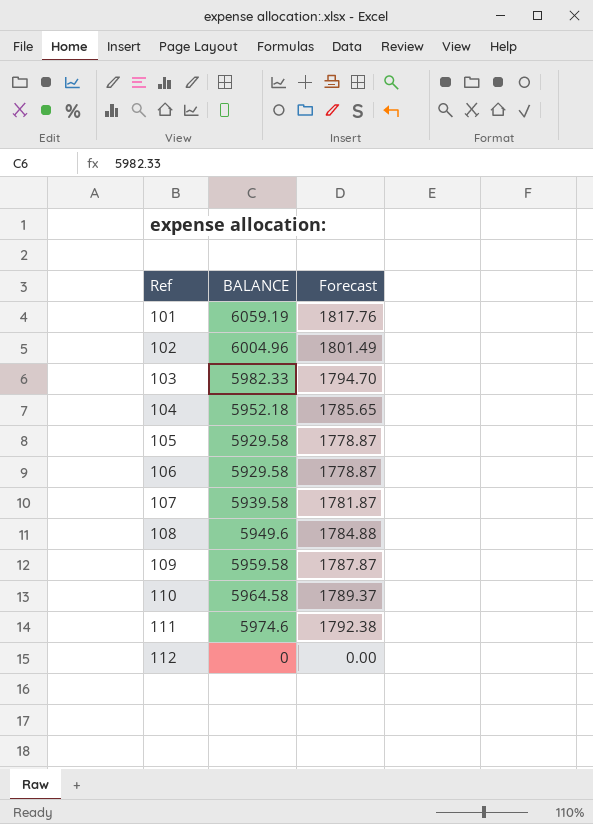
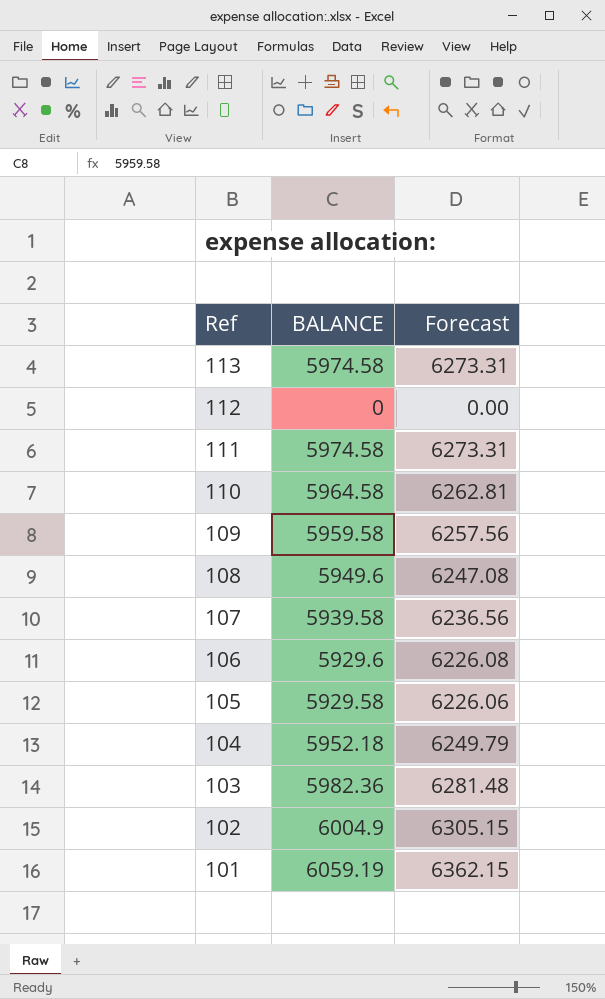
row order: Ref ascending -> Ref descending
column Forecast | formula: [BALANCE] * 0.3 -> [BALANCE] * 1.05
row 113: none -> 5974.58 | 6273.31
111 | BALANCE: 5974.6 -> 5974.58
106 | BALANCE: 5929.58 -> 5929.6
103 | BALANCE: 5982.33 -> 5982.36
102 | BALANCE: 6004.96 -> 6004.9

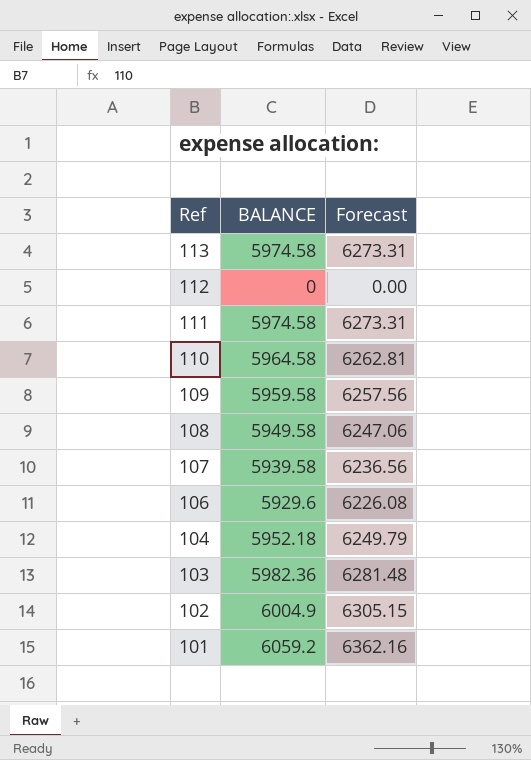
row 105: 5929.58 | 6226.06 -> none
108 | BALANCE: 5949.6 -> 5949.58
108 | Forecast: 6247.08 -> 6247.06
101 | BALANCE: 6059.19 -> 6059.2
101 | Forecast: 6362.15 -> 6362.16

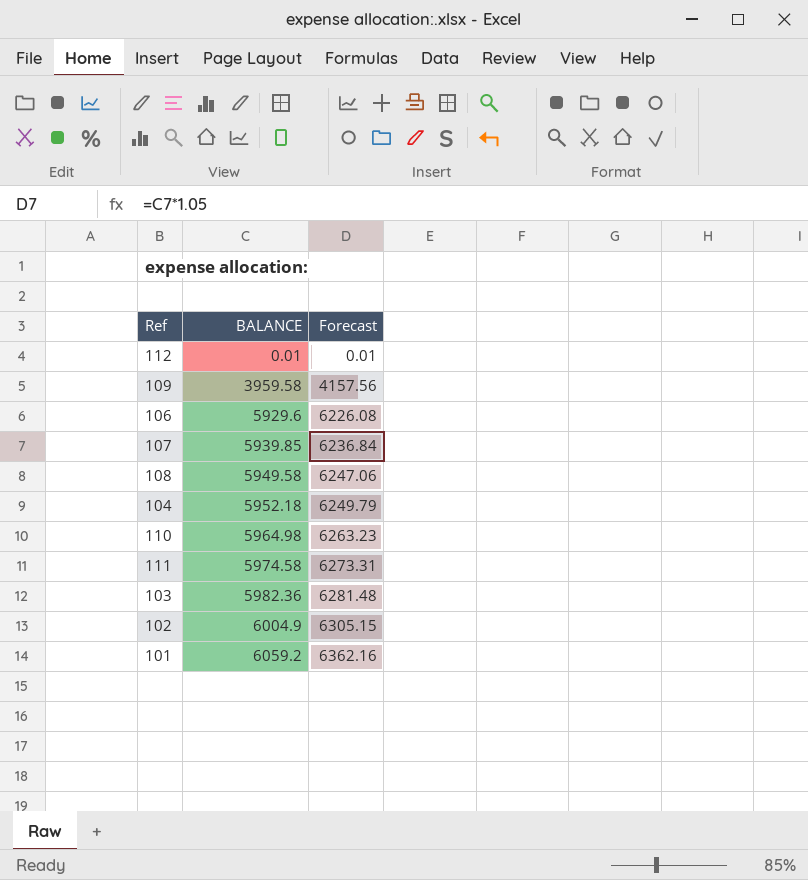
row order: Ref descending -> BALANCE ascending
row 113: 5974.58 | 6273.31 -> none
112 | BALANCE: 0 -> 0.01
112 | Forecast: 0.00 -> 0.01
109 | BALANCE: 5959.58 -> 3959.58
109 | Forecast: 6257.56 -> 4157.56
107 | BALANCE: 5939.58 -> 5939.85
107 | Forecast: 6236.56 -> 6236.84
110 | BALANCE: 5964.58 -> 5964.98
110 | Forecast: 6262.81 -> 6263.23

